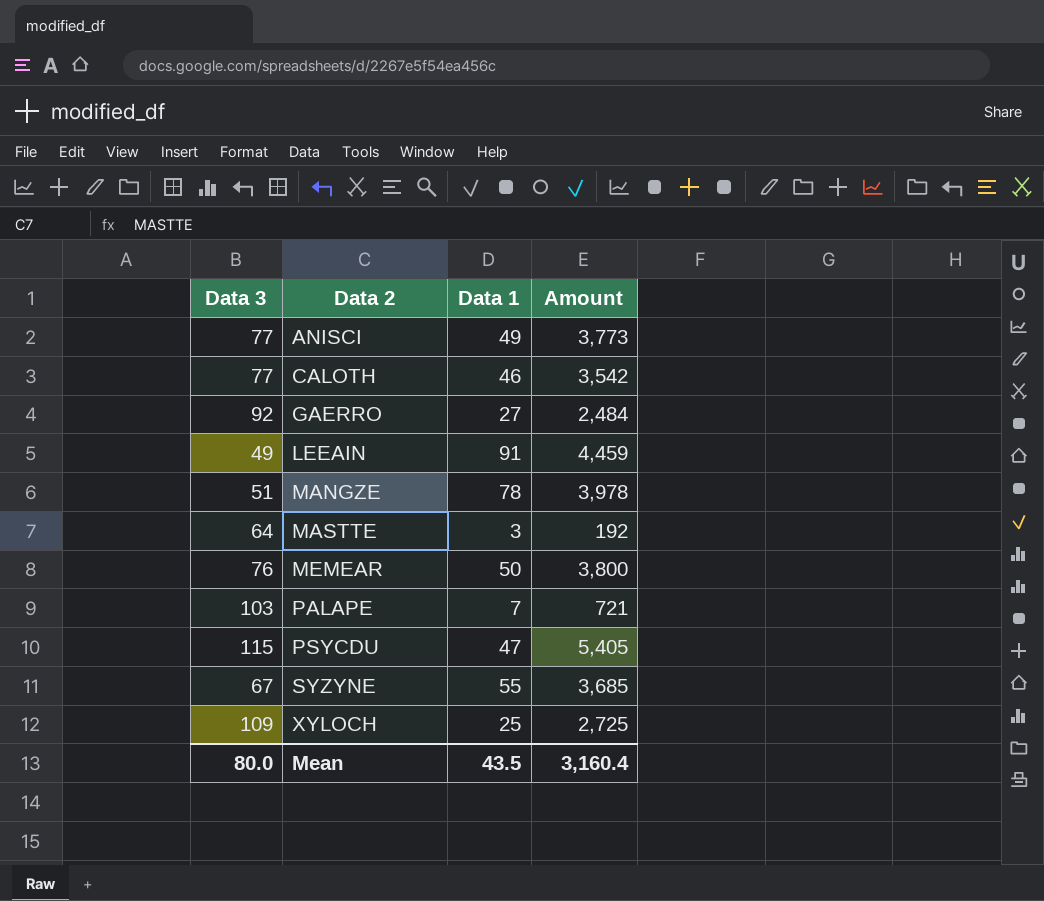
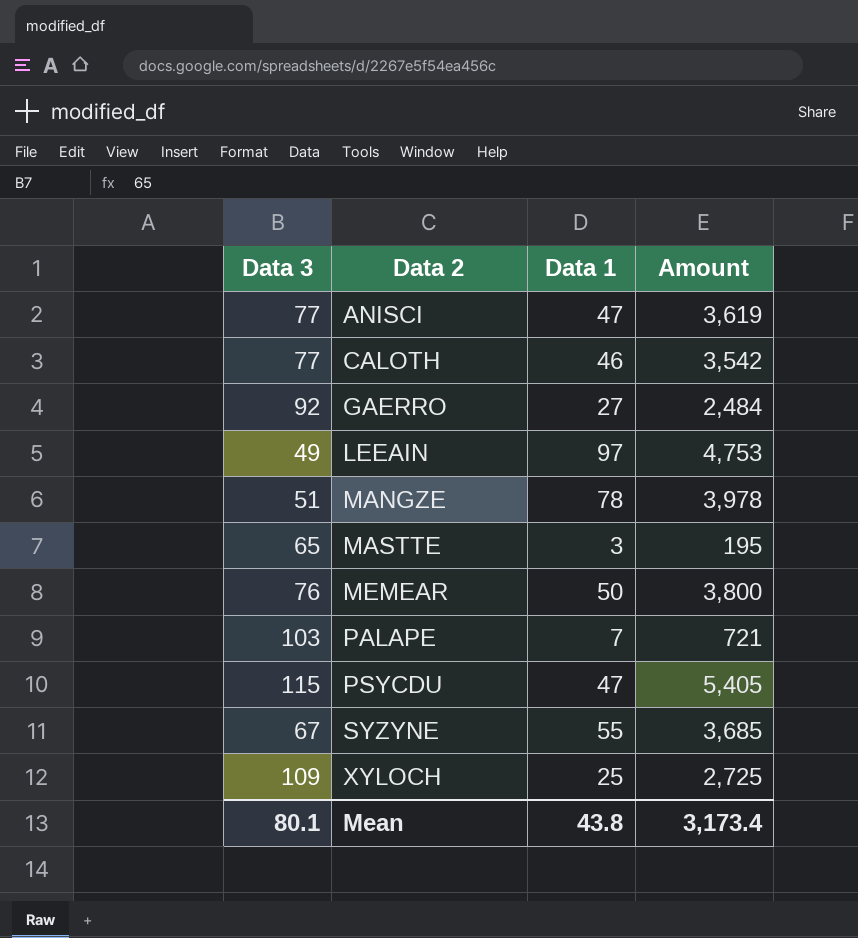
ANISCI | Data 1: 49 -> 47
ANISCI | Amount: 3,773 -> 3,619
LEEAIN | Data 1: 91 -> 97
LEEAIN | Amount: 4,459 -> 4,753
MASTTE | Data 3: 64 -> 65
MASTTE | Amount: 192 -> 195
Mean | Data 3: 80.0 -> 80.1
Mean | Data 1: 43.5 -> 43.8
Mean | Amount: 3,160.4 -> 3,173.4

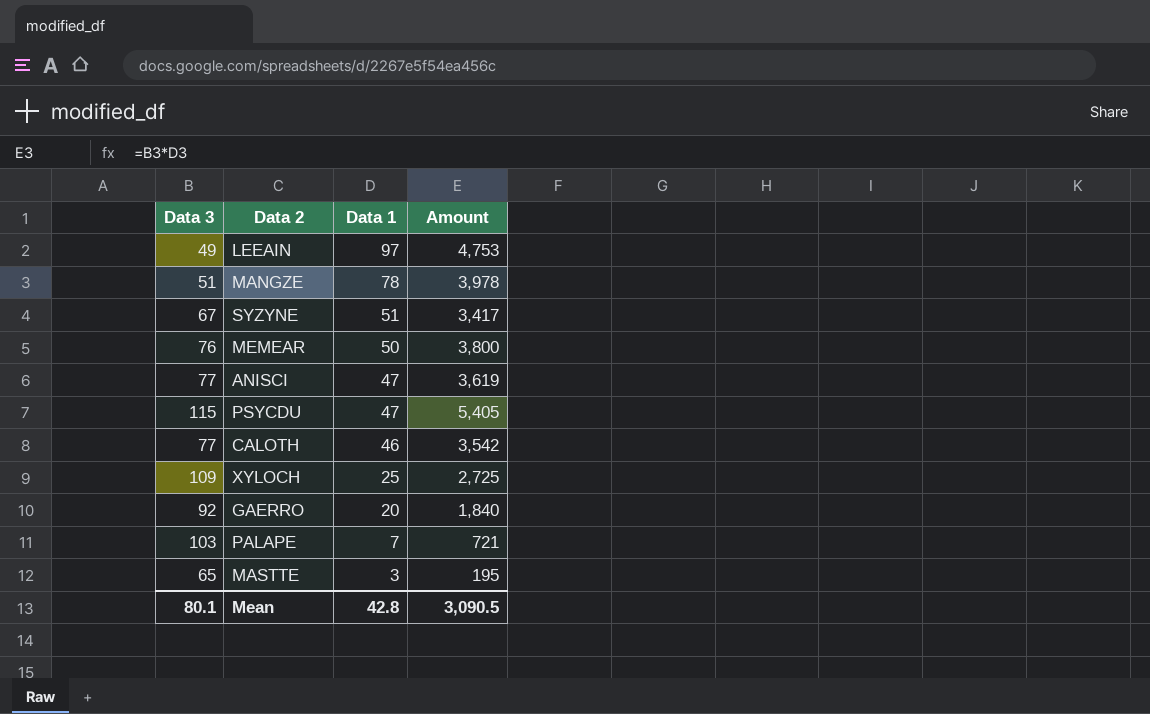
row order: Data 2 ascending -> Data 1 descending
SYZYNE | Data 1: 55 -> 51
SYZYNE | Amount: 3,685 -> 3,417
GAERRO | Data 1: 27 -> 20
GAERRO | Amount: 2,484 -> 1,840
Mean | Data 1: 43.8 -> 42.8
Mean | Amount: 3,173.4 -> 3,090.5

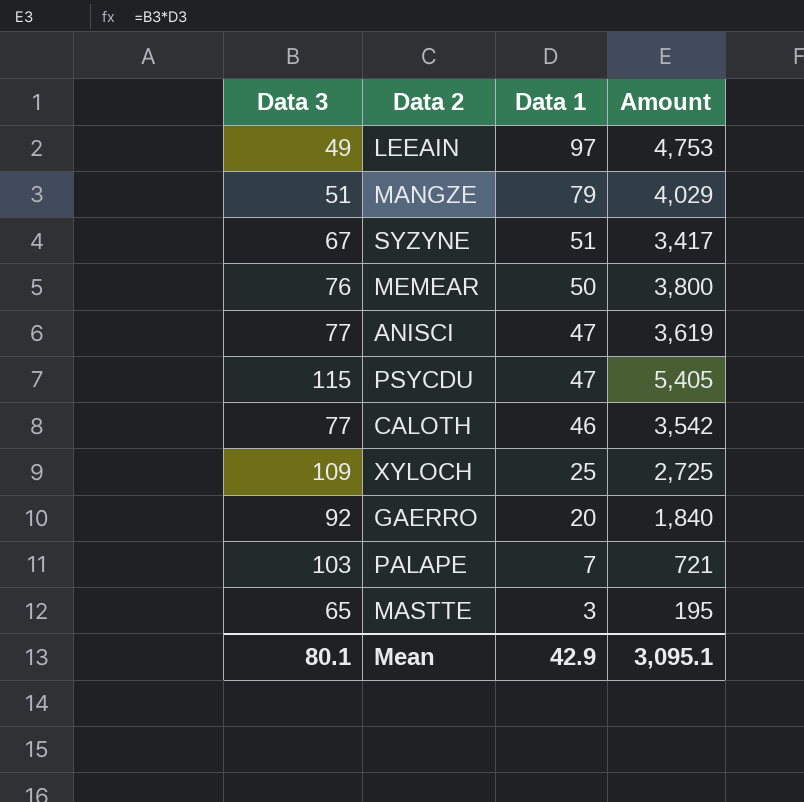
MANGZE | Data 1: 78 -> 79
MANGZE | Amount: 3,978 -> 4,029
Mean | Data 1: 42.8 -> 42.9
Mean | Amount: 3,090.5 -> 3,095.1

